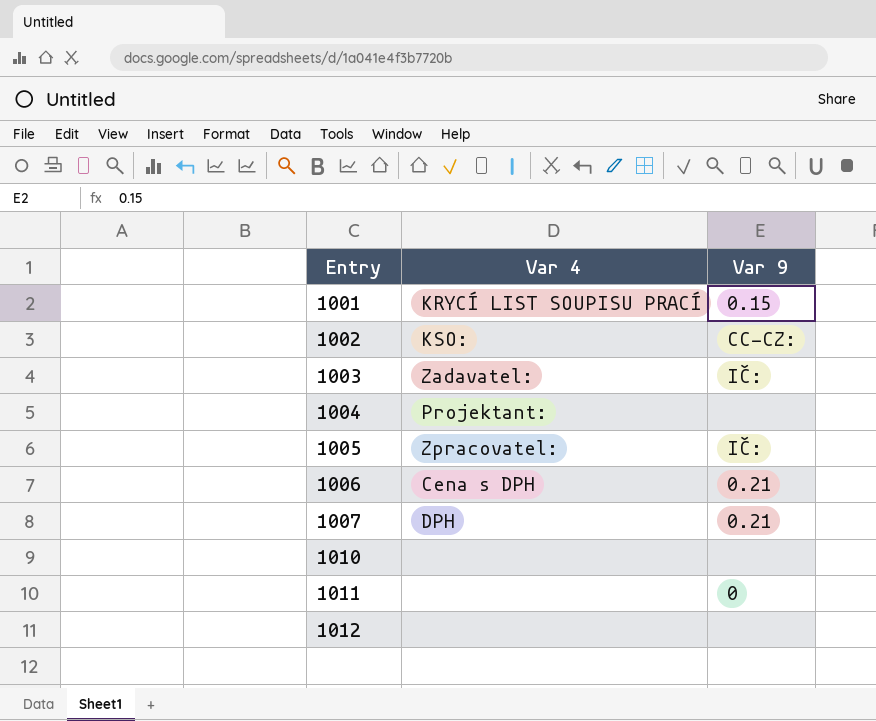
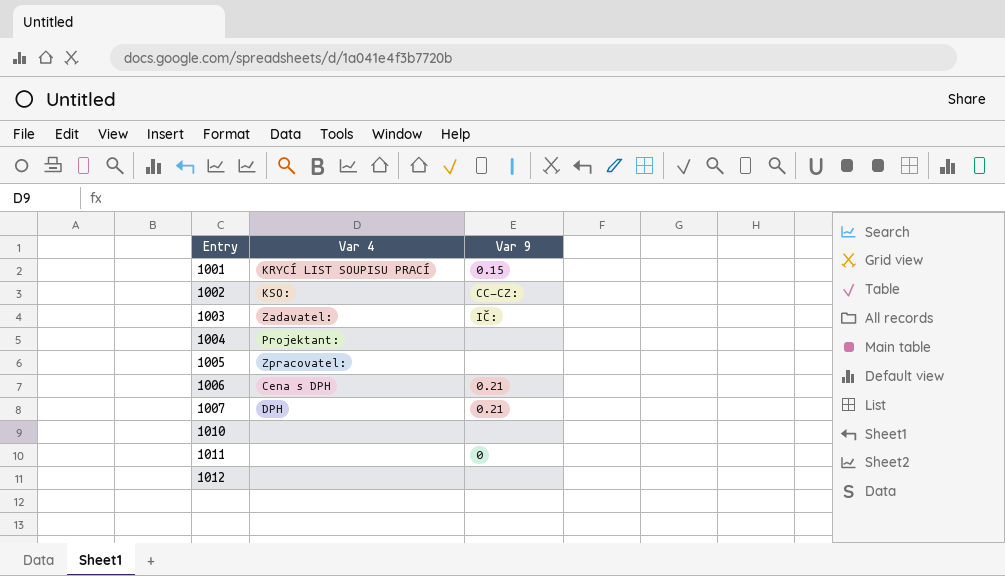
1005 | Var 9: IČ: -> none

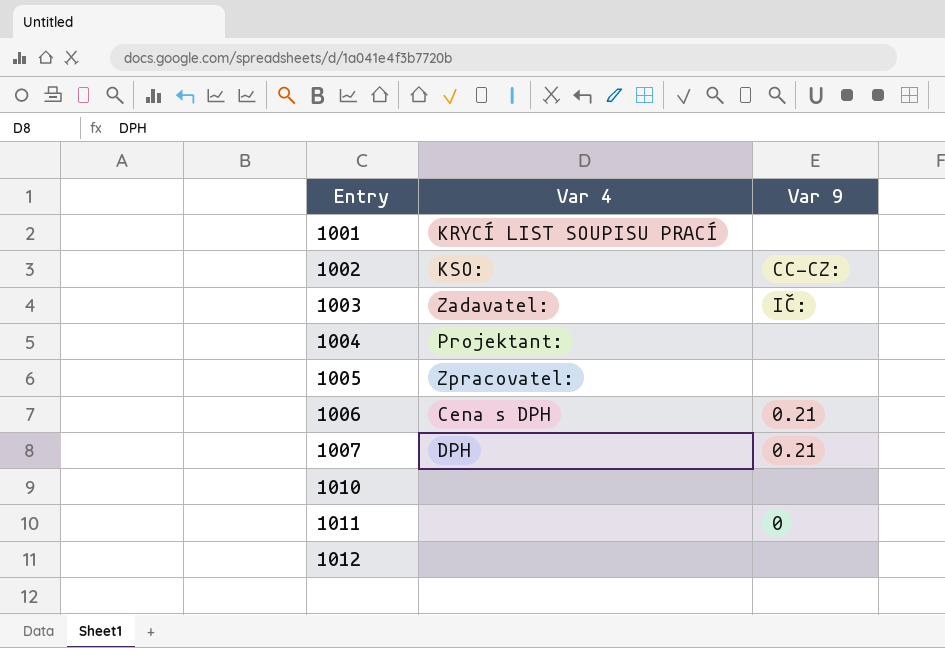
1001 | Var 9: 0.15 -> none

